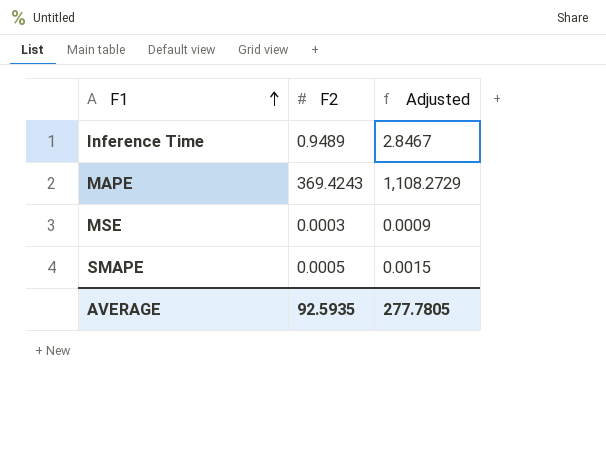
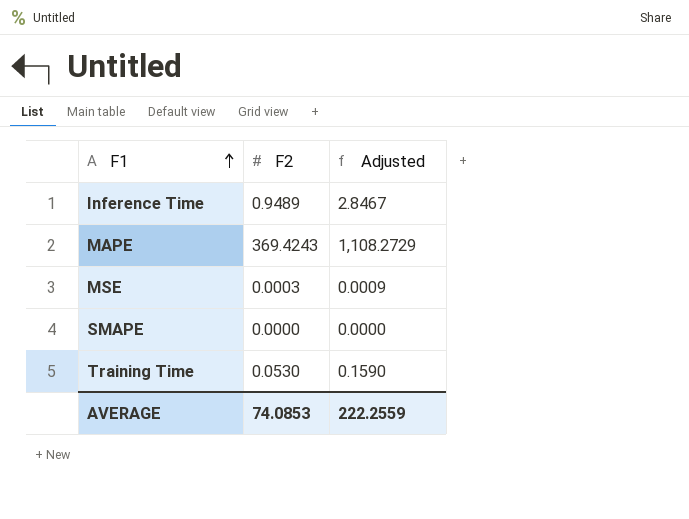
SMAPE | F2: 0.0005 -> 0.0000
SMAPE | Adjusted: 0.0015 -> 0.0000
row Training Time: none -> 0.0530 | 0.1590
AVERAGE | F2: 92.5935 -> 74.0853
AVERAGE | Adjusted: 277.7805 -> 222.2559

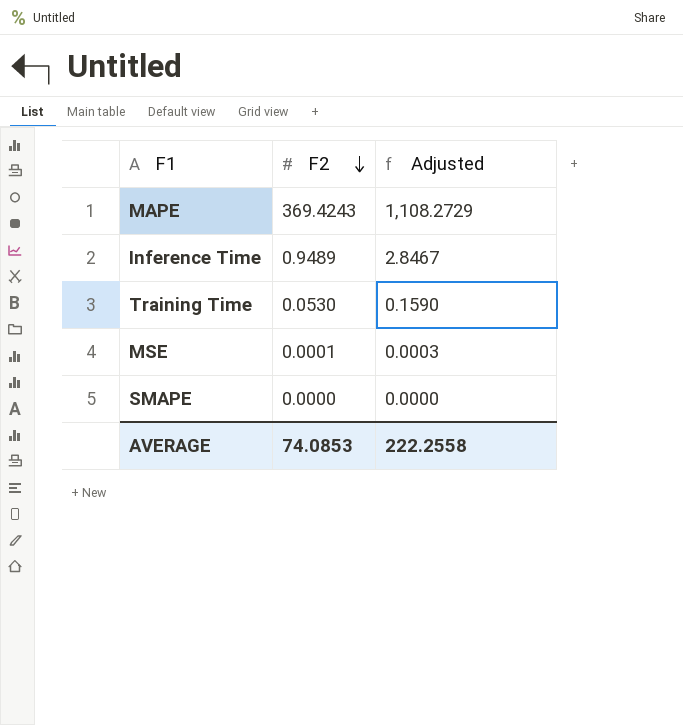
row order: F1 ascending -> F2 descending
MSE | F2: 0.0003 -> 0.0001
MSE | Adjusted: 0.0009 -> 0.0003
AVERAGE | Adjusted: 222.2559 -> 222.2558

